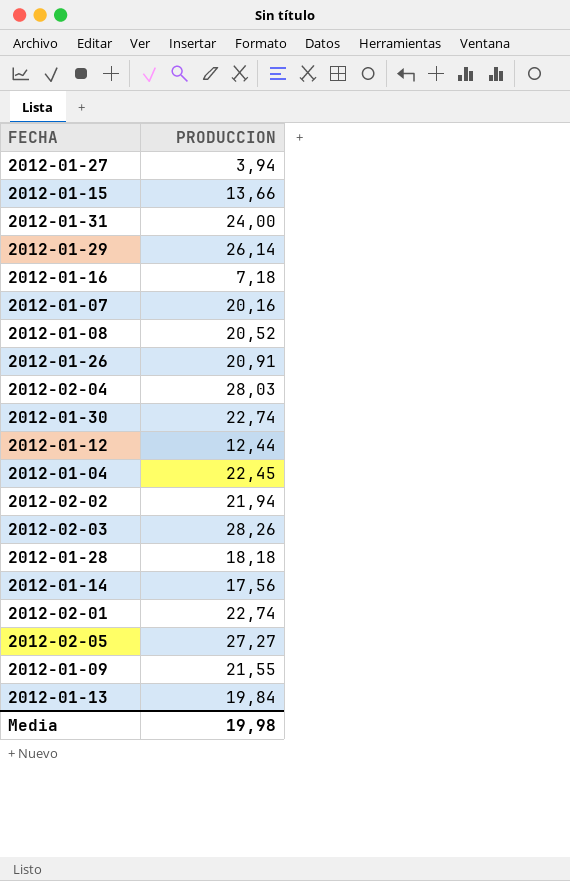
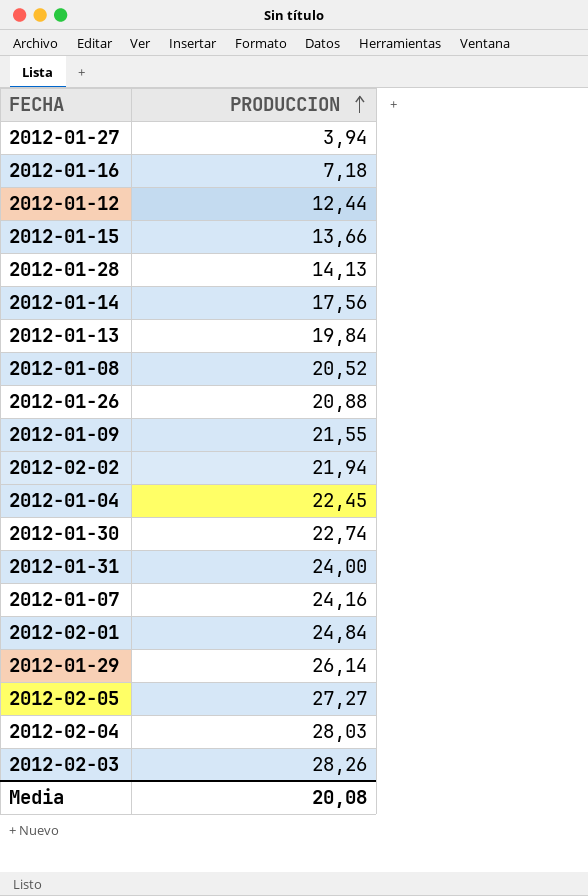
row order: none -> PRODUCCION ascending
2012-01-28 | PRODUCCION: 18,18 -> 14,13
2012-01-26 | PRODUCCION: 20,91 -> 20,88
2012-01-07 | PRODUCCION: 20,16 -> 24,16
2012-02-01 | PRODUCCION: 22,74 -> 24,84
Media | PRODUCCION: 19,98 -> 20,08

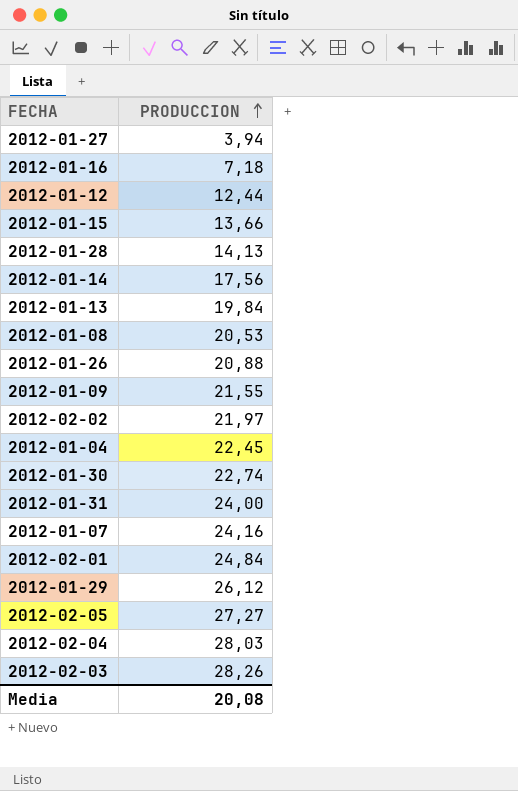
2012-01-08 | PRODUCCION: 20,52 -> 20,53
2012-02-02 | PRODUCCION: 21,94 -> 21,97
2012-01-29 | PRODUCCION: 26,14 -> 26,12

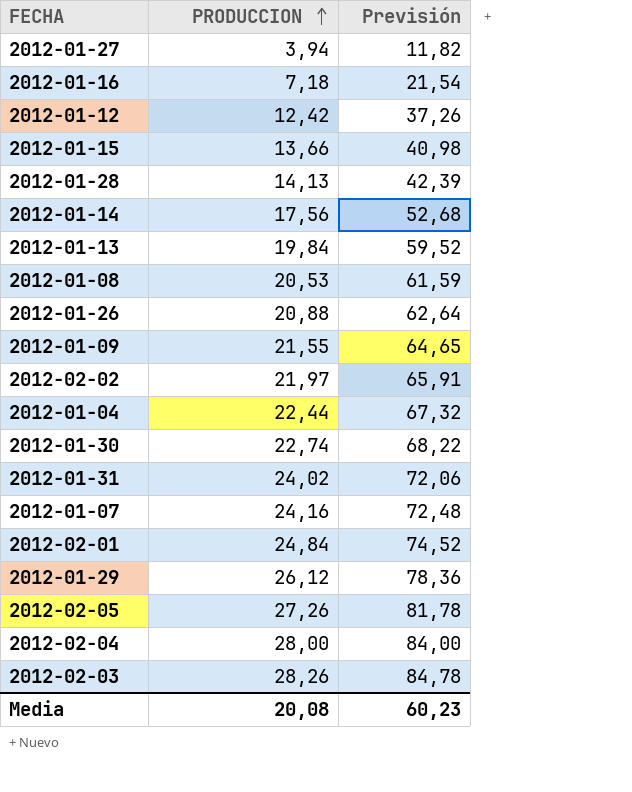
column Previsión | formula: none -> [PRODUCCION] * 3
2012-01-12 | PRODUCCION: 12,44 -> 12,42
2012-01-04 | PRODUCCION: 22,45 -> 22,44
2012-01-31 | PRODUCCION: 24,00 -> 24,02
2012-02-05 | PRODUCCION: 27,27 -> 27,26
2012-02-04 | PRODUCCION: 28,03 -> 28,00

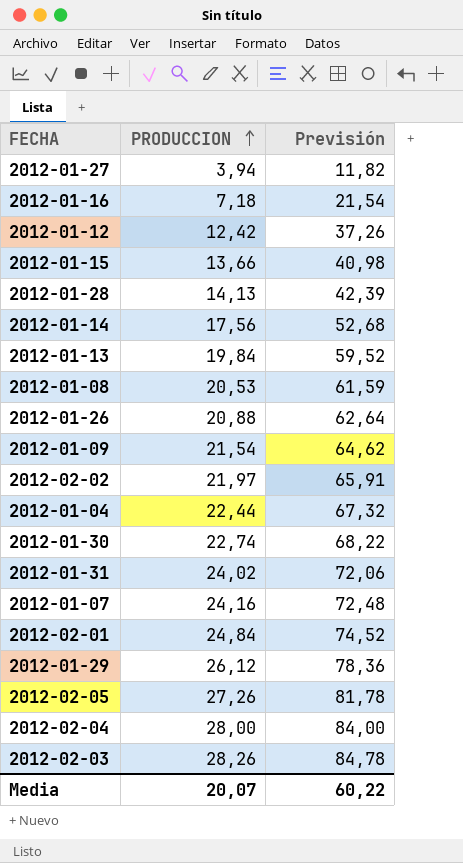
2012-01-09 | PRODUCCION: 21,55 -> 21,54
2012-01-09 | Previsión: 64,65 -> 64,62
Media | PRODUCCION: 20,08 -> 20,07
Media | Previsión: 60,23 -> 60,22

